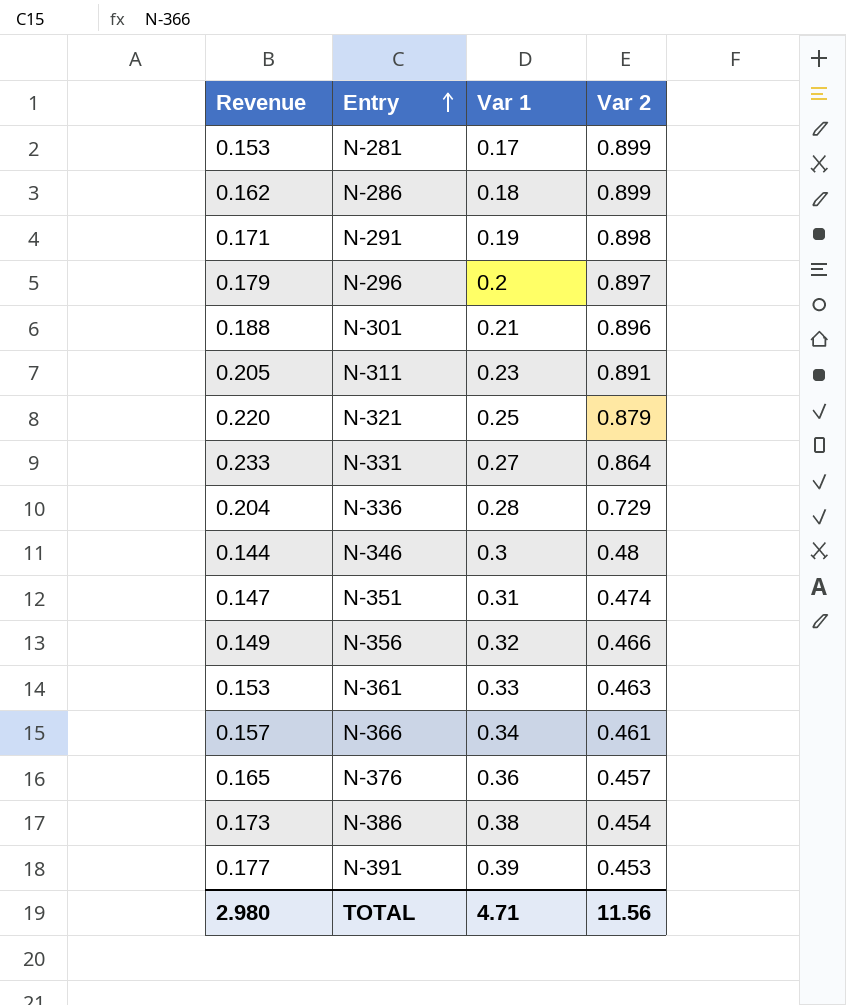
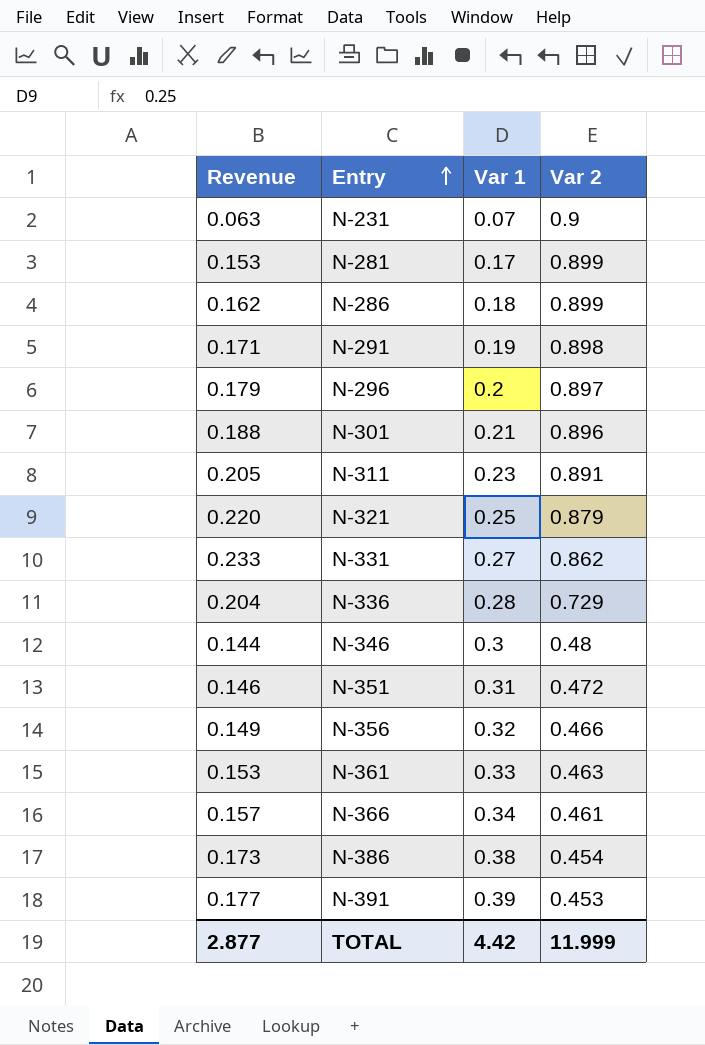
row N-376: 0.165 | 0.36 | 0.457 -> none
row N-231: none -> 0.063 | 0.07 | 0.9
N-331 | Var 2: 0.864 -> 0.862
N-351 | Revenue: 0.147 -> 0.146
N-351 | Var 2: 0.474 -> 0.472
TOTAL | Revenue: 2.980 -> 2.877
TOTAL | Var 1: 4.71 -> 4.42
TOTAL | Var 2: 11.56 -> 11.999

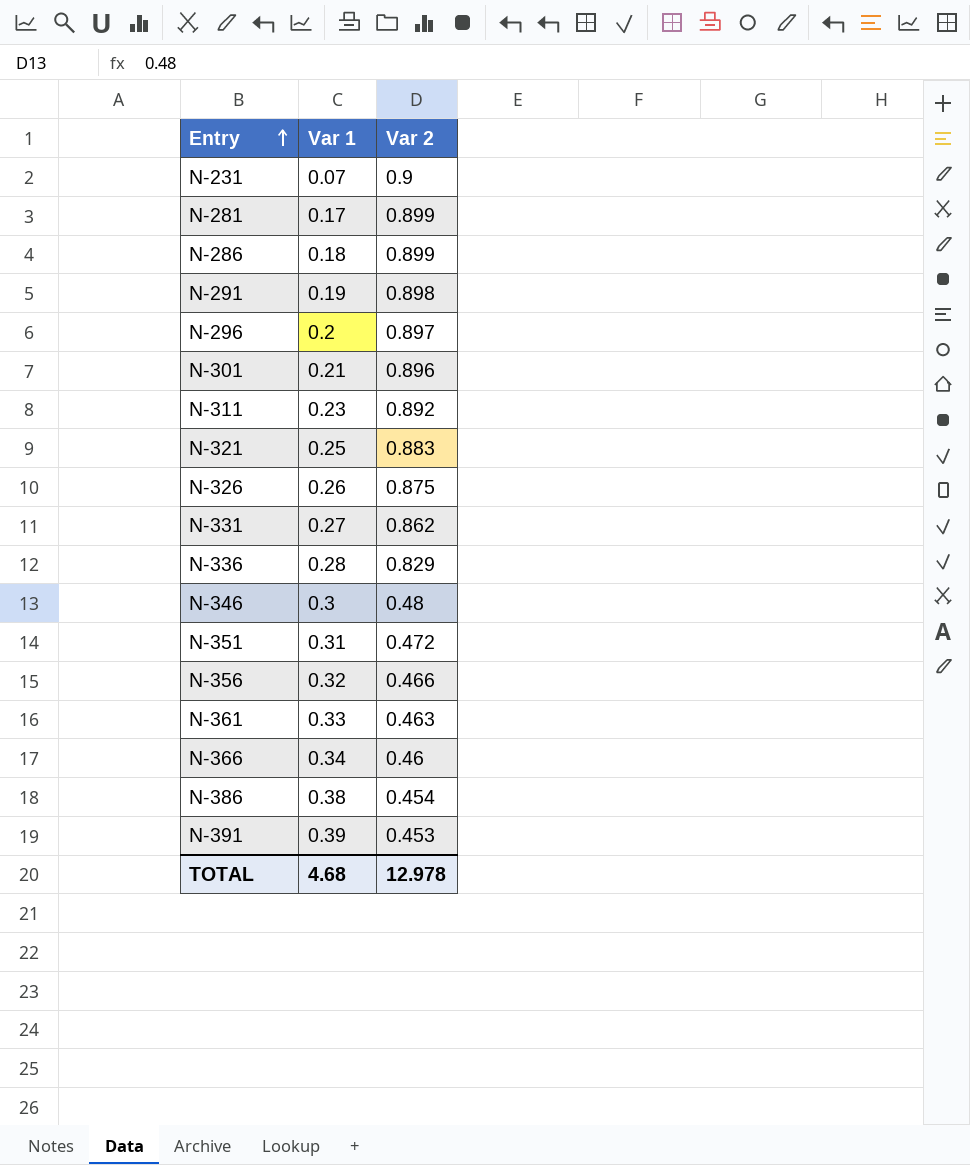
column Revenue | formula: [Var 1] * [Var 2] -> none
N-311 | Var 2: 0.891 -> 0.892
N-321 | Var 2: 0.879 -> 0.883
row N-326: none -> 0.26 | 0.875
N-336 | Var 2: 0.729 -> 0.829
N-366 | Var 2: 0.461 -> 0.46
TOTAL | Var 1: 4.42 -> 4.68
TOTAL | Var 2: 11.999 -> 12.978

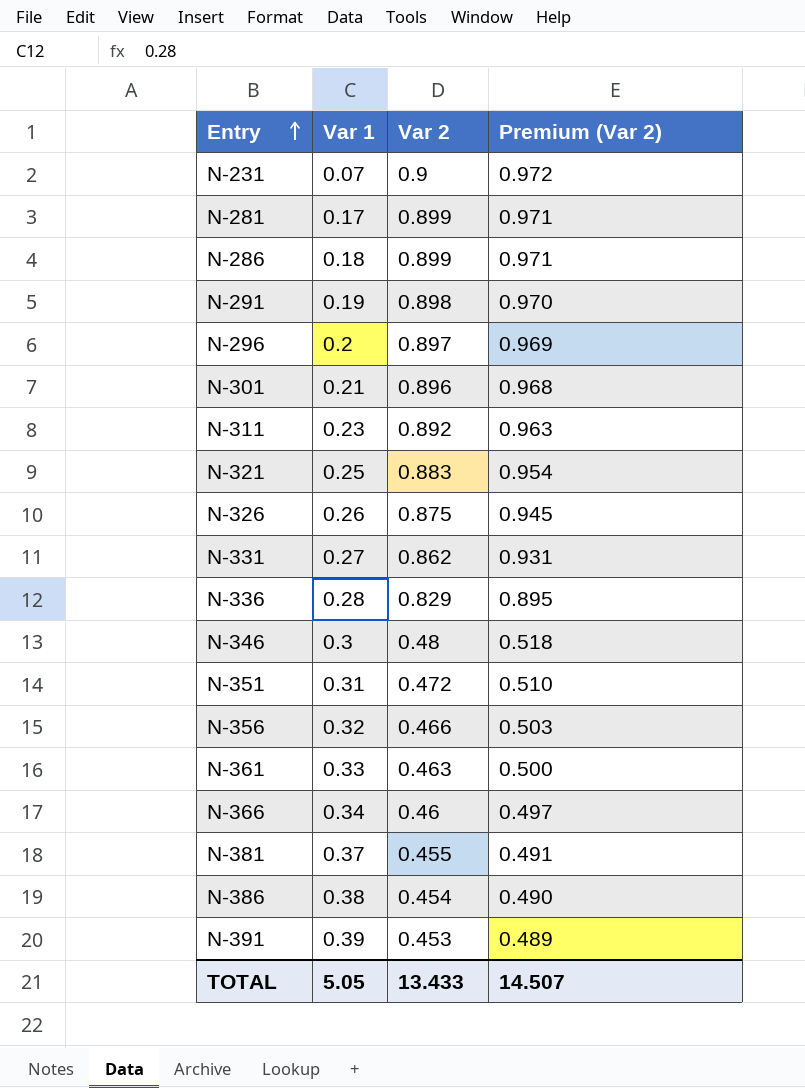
column Premium (Var 2) | formula: none -> [Var 2] * 1.08
row N-381: none -> 0.37 | 0.455 | 0.491
TOTAL | Var 1: 4.68 -> 5.05
TOTAL | Var 2: 12.978 -> 13.433

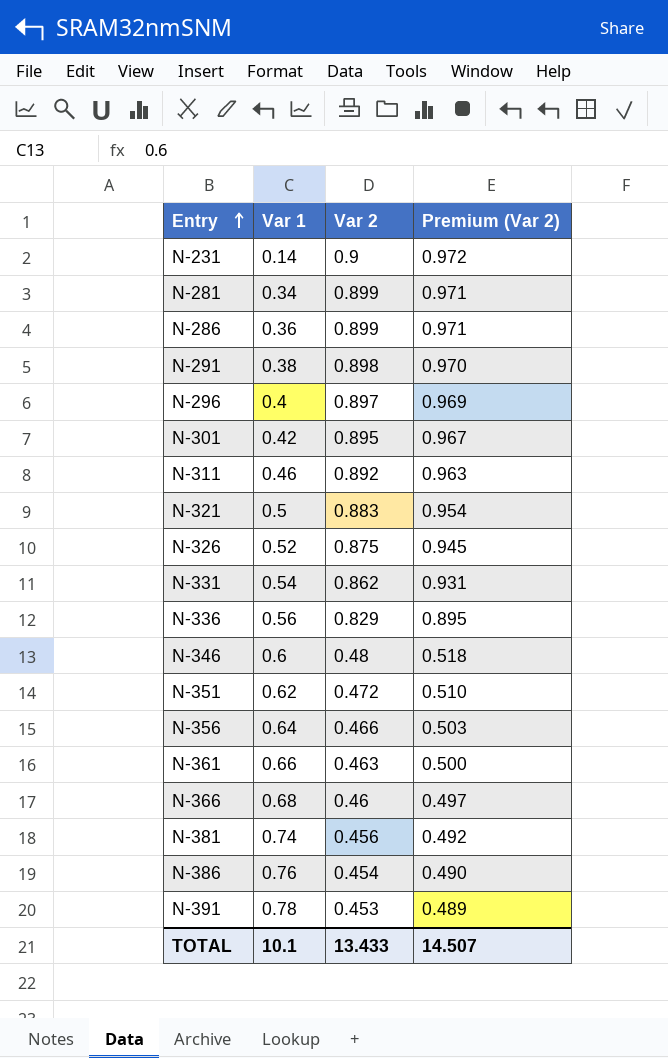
N-231 | Var 1: 0.07 -> 0.14
N-281 | Var 1: 0.17 -> 0.34
N-286 | Var 1: 0.18 -> 0.36
N-291 | Var 1: 0.19 -> 0.38
N-296 | Var 1: 0.2 -> 0.4
N-301 | Var 1: 0.21 -> 0.42
N-301 | Var 2: 0.896 -> 0.895
N-301 | Premium (Var 2): 0.968 -> 0.967
N-311 | Var 1: 0.23 -> 0.46
N-321 | Var 1: 0.25 -> 0.5
N-326 | Var 1: 0.26 -> 0.52
N-331 | Var 1: 0.27 -> 0.54
N-336 | Var 1: 0.28 -> 0.56
N-346 | Var 1: 0.3 -> 0.6
N-351 | Var 1: 0.31 -> 0.62
N-356 | Var 1: 0.32 -> 0.64
N-361 | Var 1: 0.33 -> 0.66
N-366 | Var 1: 0.34 -> 0.68
N-381 | Var 1: 0.37 -> 0.74
N-381 | Var 2: 0.455 -> 0.456
N-381 | Premium (Var 2): 0.491 -> 0.492
N-386 | Var 1: 0.38 -> 0.76
N-391 | Var 1: 0.39 -> 0.78
TOTAL | Var 1: 5.05 -> 10.1

